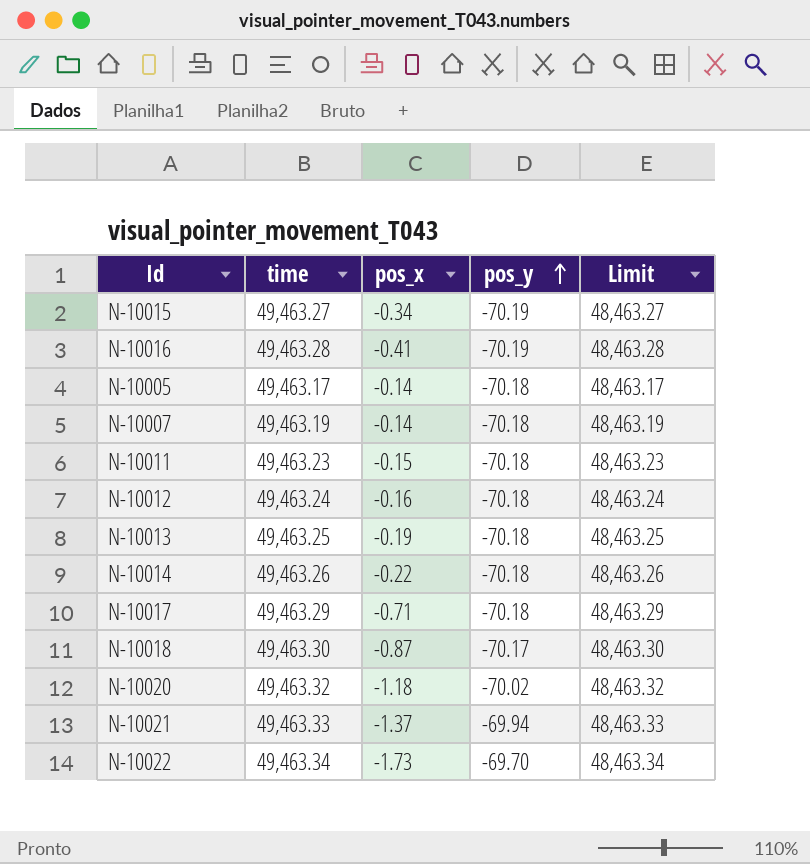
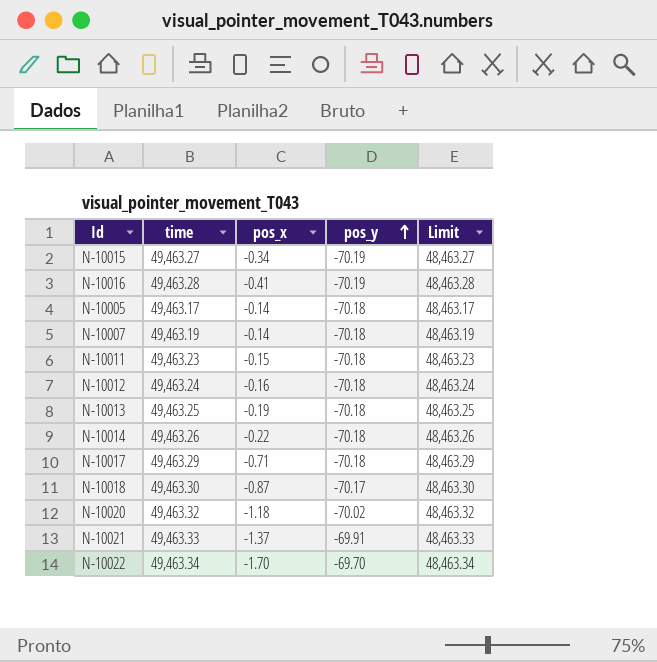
N-10021 | pos_y: -69.94 -> -69.91
N-10022 | pos_x: -1.73 -> -1.70

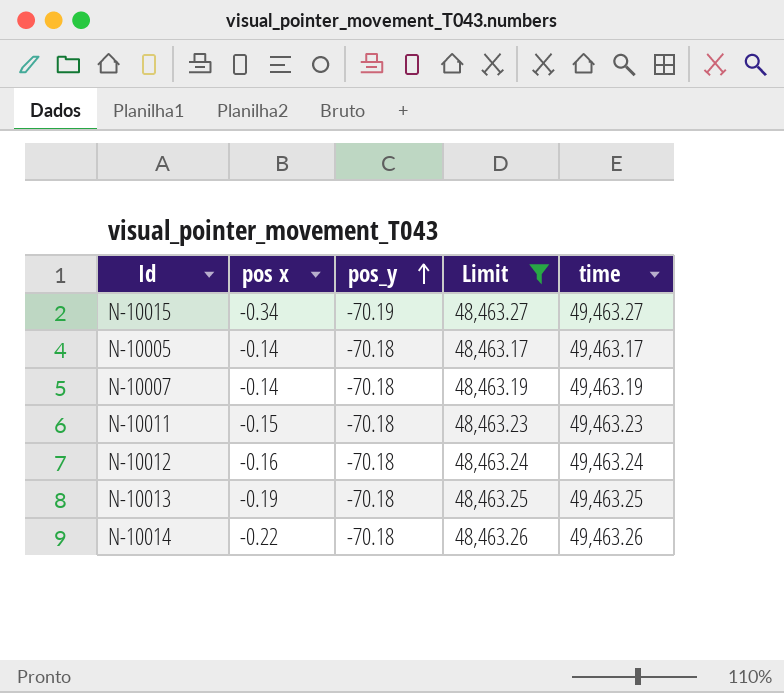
filter: none -> Limit <= 48,463.27
column name: pos_x -> pos x
column time | position: 2 -> 5

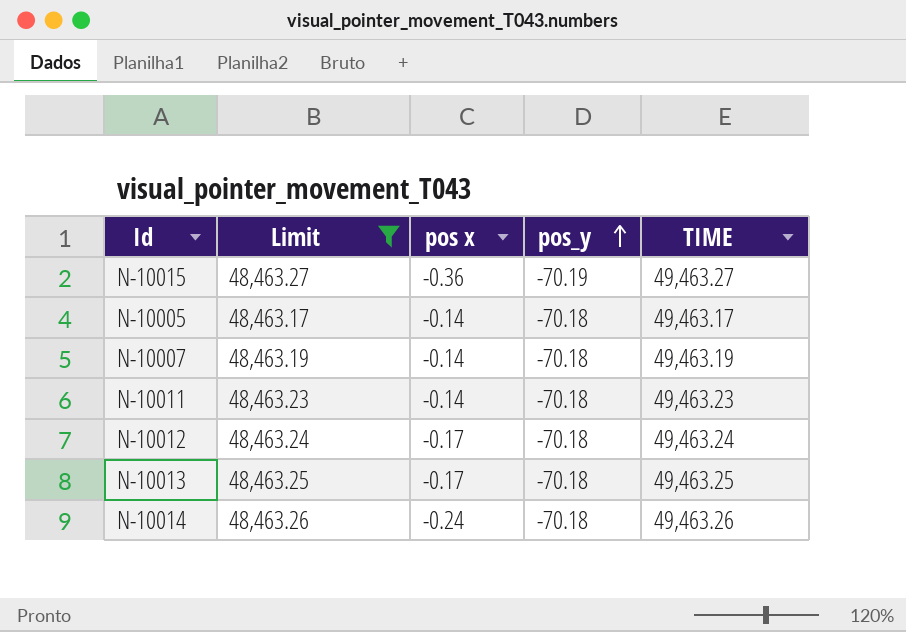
column Limit | position: 4 -> 2
column name: time -> TIME
N-10015 | pos x: -0.34 -> -0.36
N-10011 | pos x: -0.15 -> -0.14
N-10012 | pos x: -0.16 -> -0.17
N-10013 | pos x: -0.19 -> -0.17
N-10014 | pos x: -0.22 -> -0.24

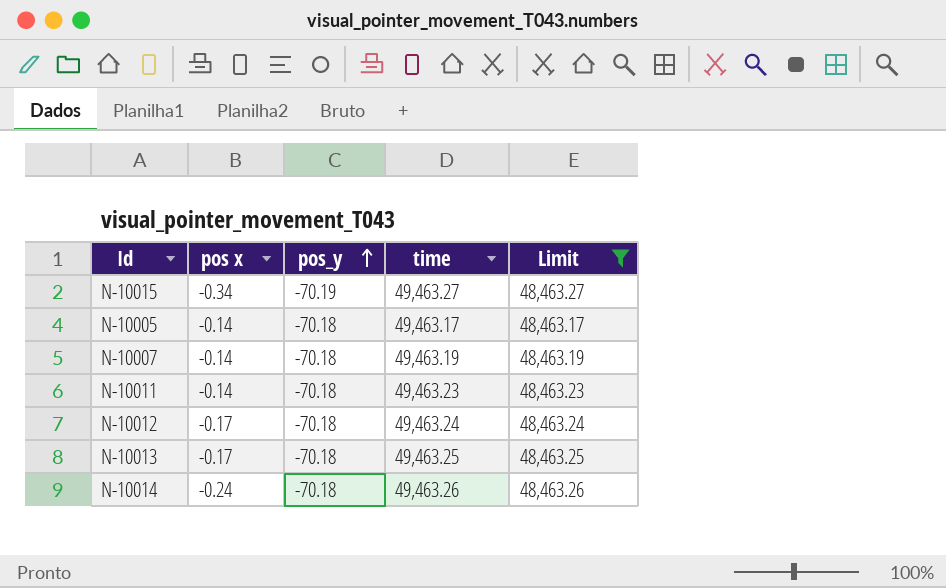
column name: TIME -> time
column Limit | position: 2 -> 5
N-10015 | pos x: -0.36 -> -0.34

